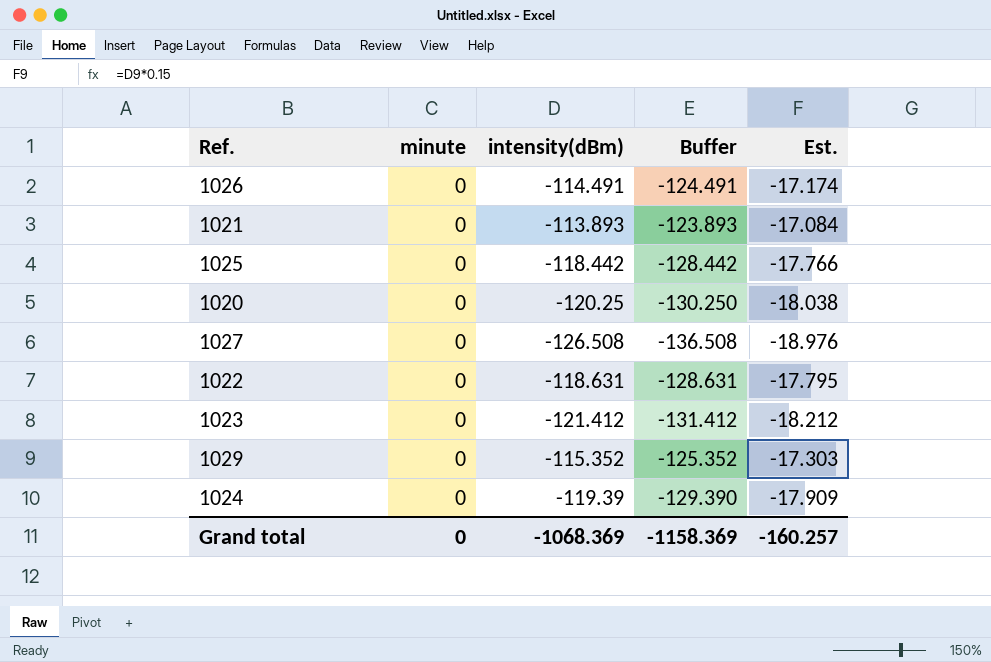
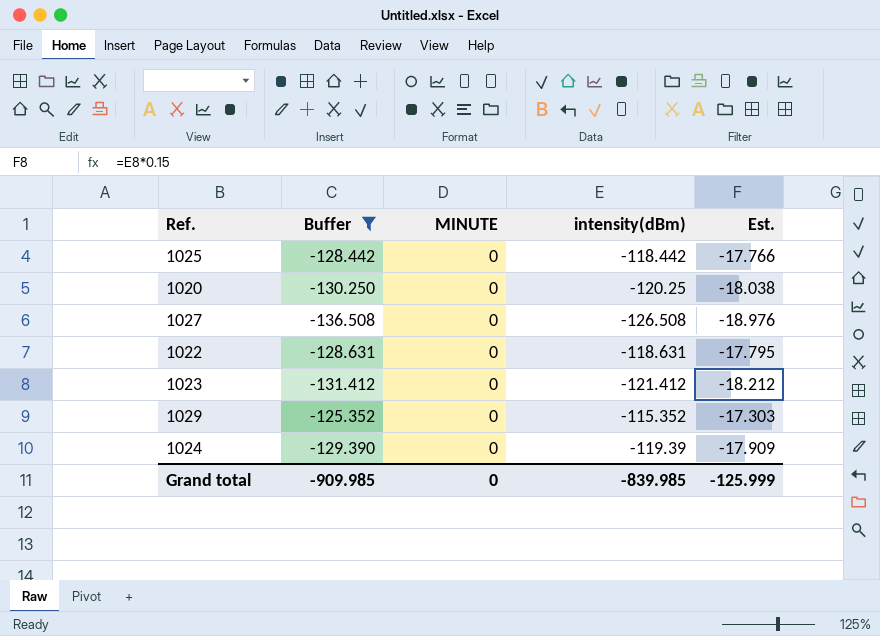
filter: none -> Buffer <= -125.352
column Buffer | position: 4 -> 2
column name: minute -> MINUTE
Grand total | Buffer: -1158.369 -> -909.985
Grand total | intensity(dBm): -1068.369 -> -839.985
Grand total | Est.: -160.257 -> -125.999

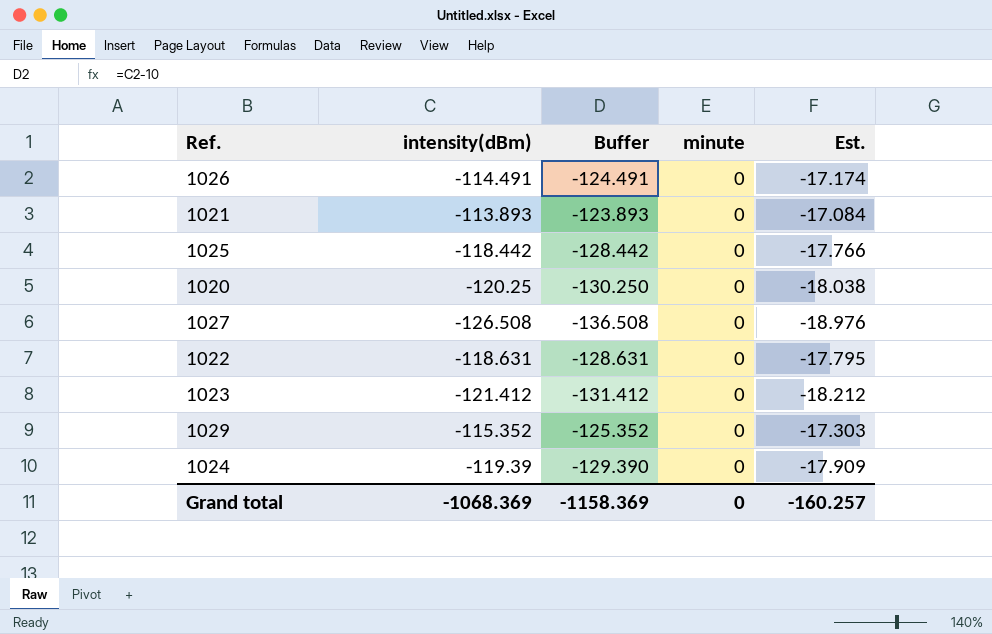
filter: Buffer <= -125.352 -> none
column intensity(dBm) | position: 4 -> 2
column name: MINUTE -> minute
Grand total | intensity(dBm): -839.985 -> -1068.369
Grand total | Buffer: -909.985 -> -1158.369
Grand total | Est.: -125.999 -> -160.257

